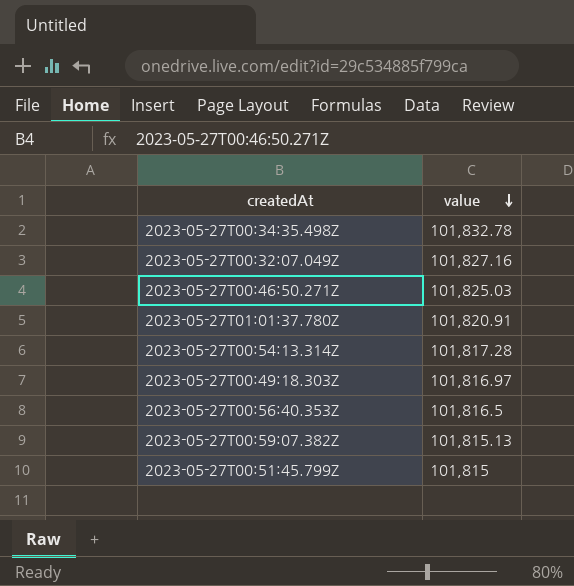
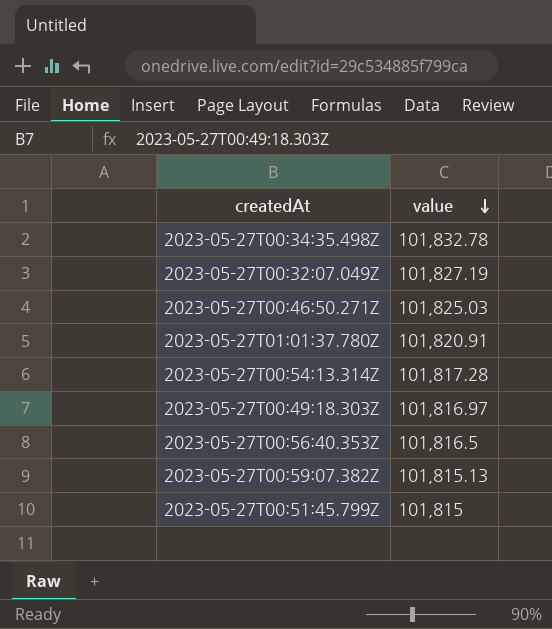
2023-05-27T00:32:07.049Z | value: 101,827.16 -> 101,827.19

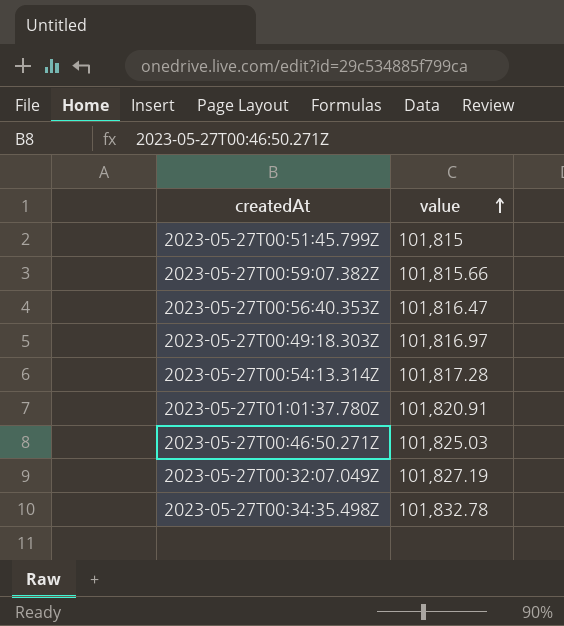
row order: value descending -> value ascending
2023-05-27T00:59:07.382Z | value: 101,815.13 -> 101,815.66
2023-05-27T00:56:40.353Z | value: 101,816.5 -> 101,816.47

